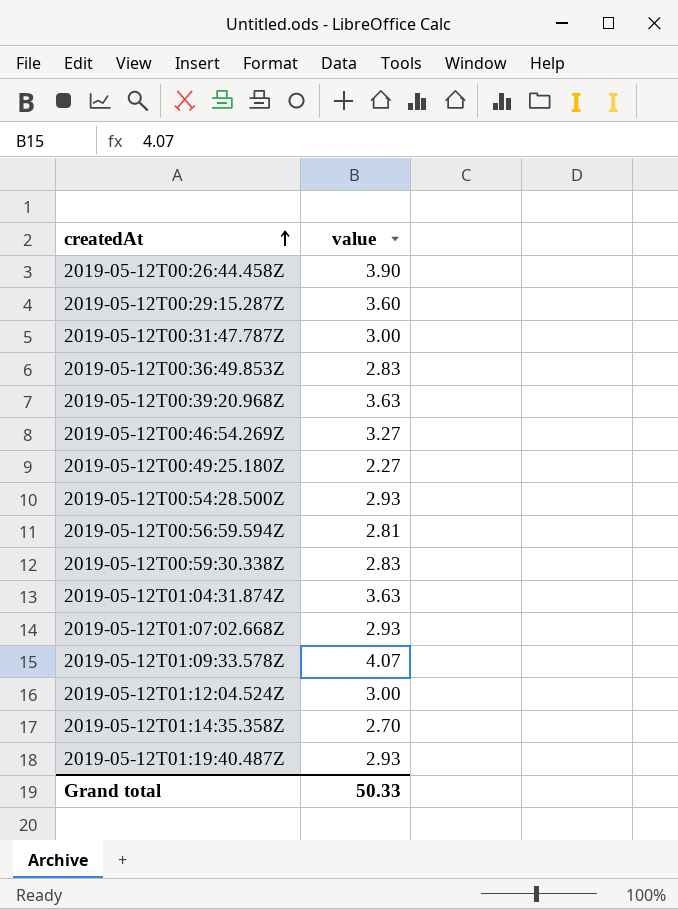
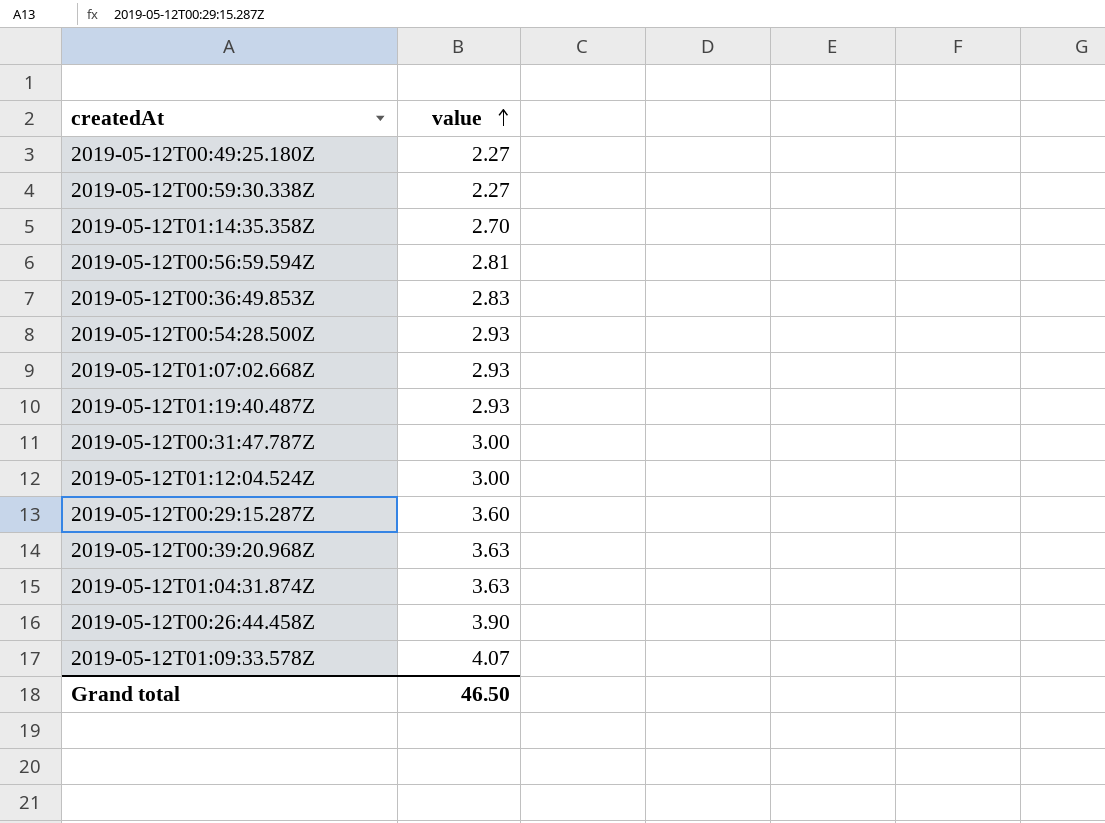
row order: createdAt ascending -> value ascending
row 2019-05-12T00:46:54.269Z: 3.27 -> none
2019-05-12T00:59:30.338Z | value: 2.83 -> 2.27
Grand total | value: 50.33 -> 46.50

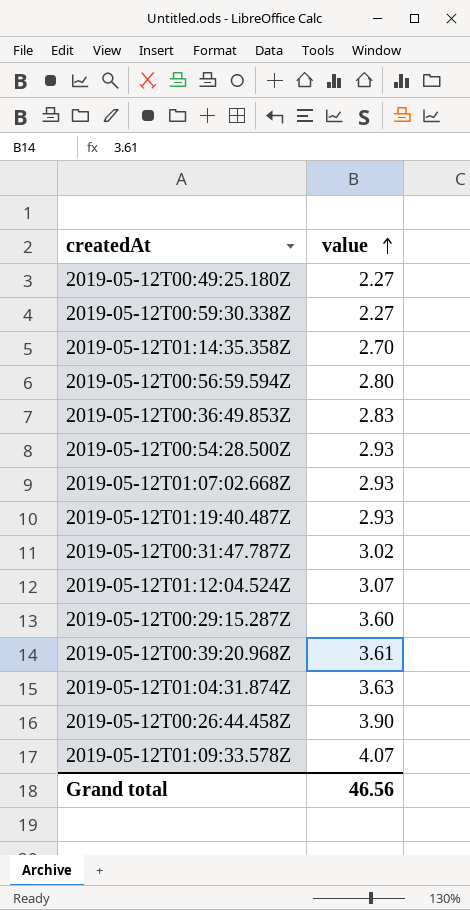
2019-05-12T00:56:59.594Z | value: 2.81 -> 2.80
2019-05-12T00:31:47.787Z | value: 3.00 -> 3.02
2019-05-12T01:12:04.524Z | value: 3.00 -> 3.07
2019-05-12T00:39:20.968Z | value: 3.63 -> 3.61
Grand total | value: 46.50 -> 46.56

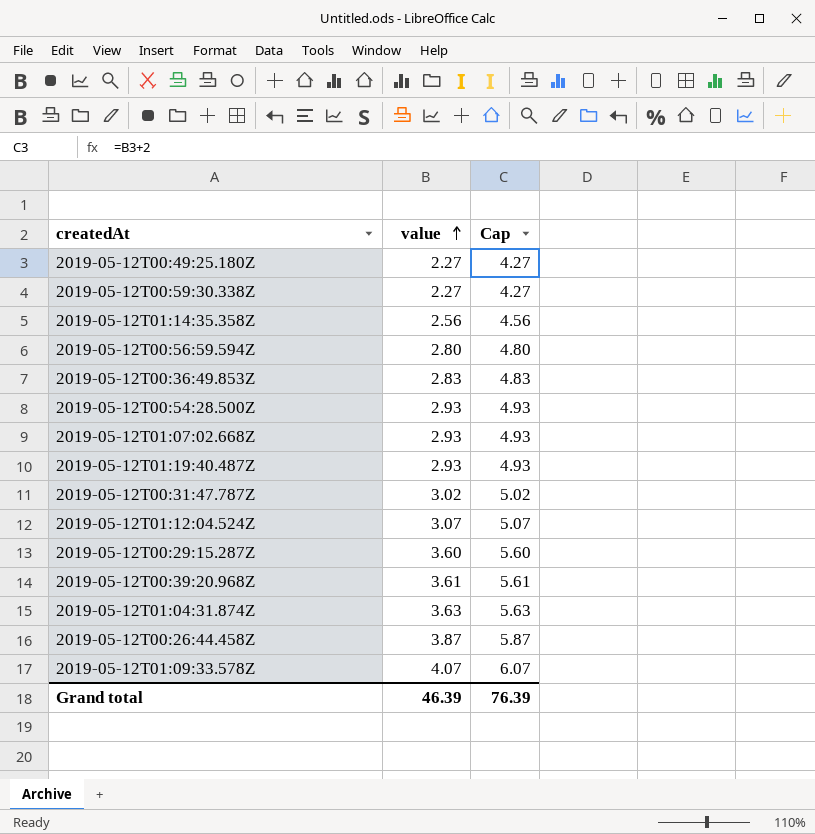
column Cap | formula: none -> [value] + 2
2019-05-12T01:14:35.358Z | value: 2.70 -> 2.56
2019-05-12T00:26:44.458Z | value: 3.90 -> 3.87
Grand total | value: 46.56 -> 46.39

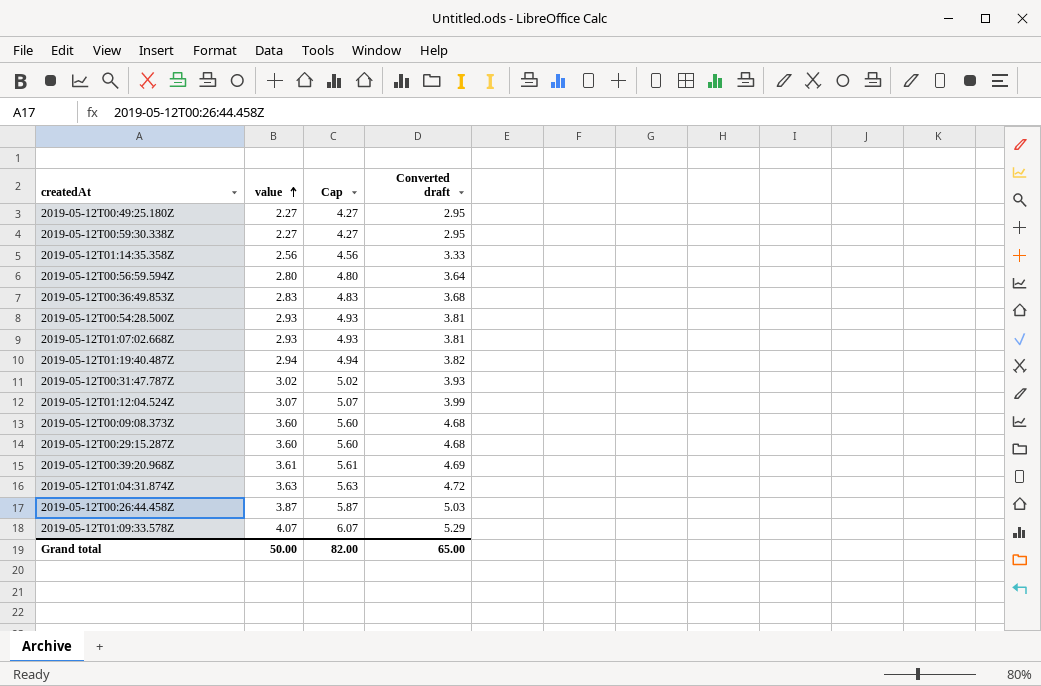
column Converted draft | formula: none -> [value] * 1.3
2019-05-12T01:19:40.487Z | value: 2.93 -> 2.94
2019-05-12T01:19:40.487Z | Cap: 4.93 -> 4.94
row 2019-05-12T00:09:08.373Z: none -> 3.60 | 5.60 | 4.68
Grand total | value: 46.39 -> 50.00
Grand total | Cap: 76.39 -> 82.00

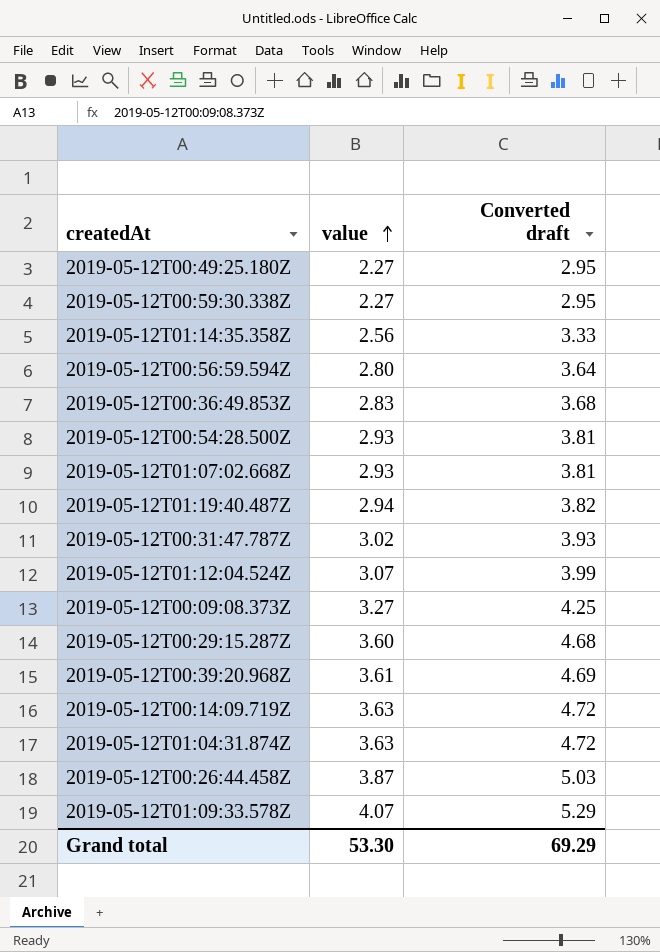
column Cap | formula: [value] + 2 -> none
2019-05-12T00:09:08.373Z | value: 3.60 -> 3.27
2019-05-12T00:09:08.373Z | Converted draft: 4.68 -> 4.25
row 2019-05-12T00:14:09.719Z: none -> 3.63 | 4.72
Grand total | value: 50.00 -> 53.30
Grand total | Converted draft: 65.00 -> 69.29

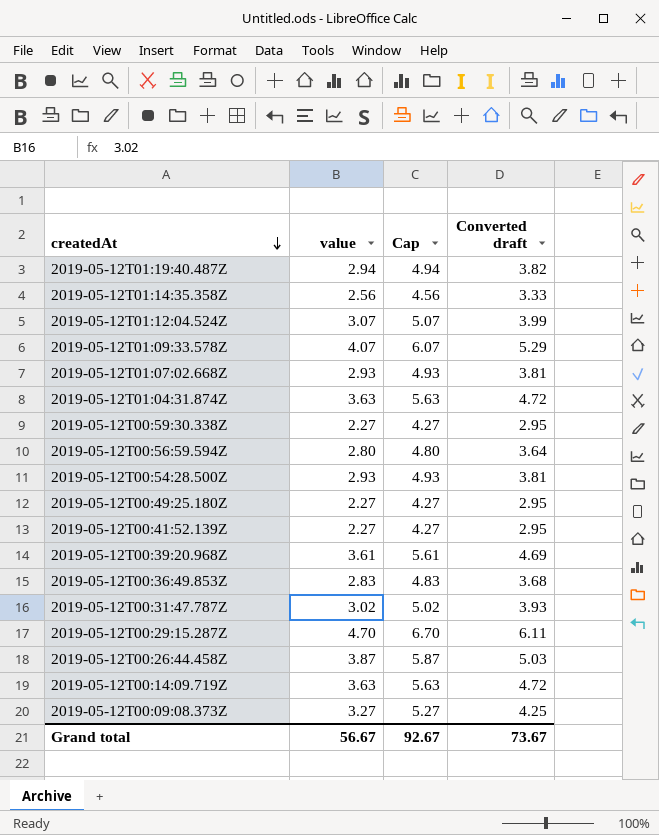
row order: value ascending -> createdAt descending
column Cap | formula: none -> [value] + 2
row 2019-05-12T00:41:52.139Z: none -> 2.27 | 4.27 | 2.95
2019-05-12T00:29:15.287Z | value: 3.60 -> 4.70
2019-05-12T00:29:15.287Z | Converted draft: 4.68 -> 6.11
Grand total | value: 53.30 -> 56.67
Grand total | Converted draft: 69.29 -> 73.67

